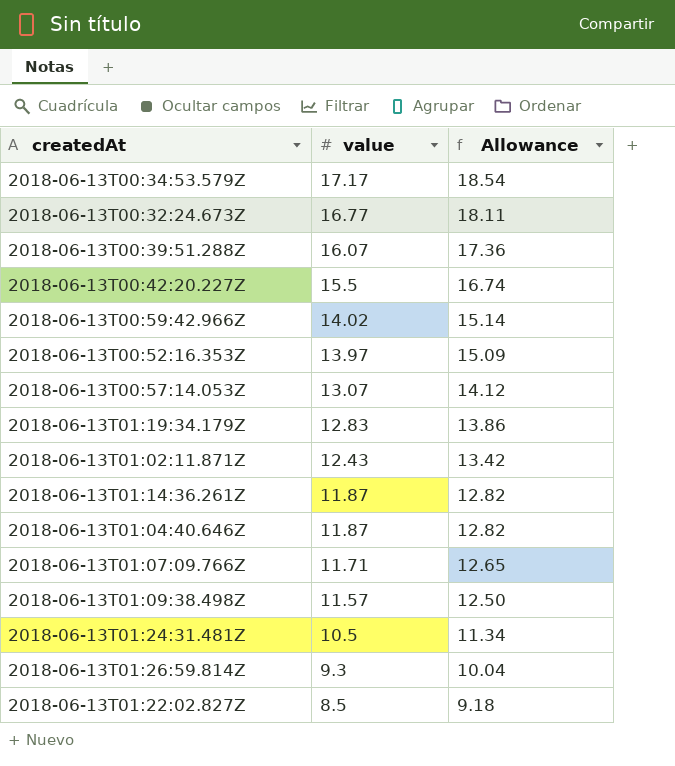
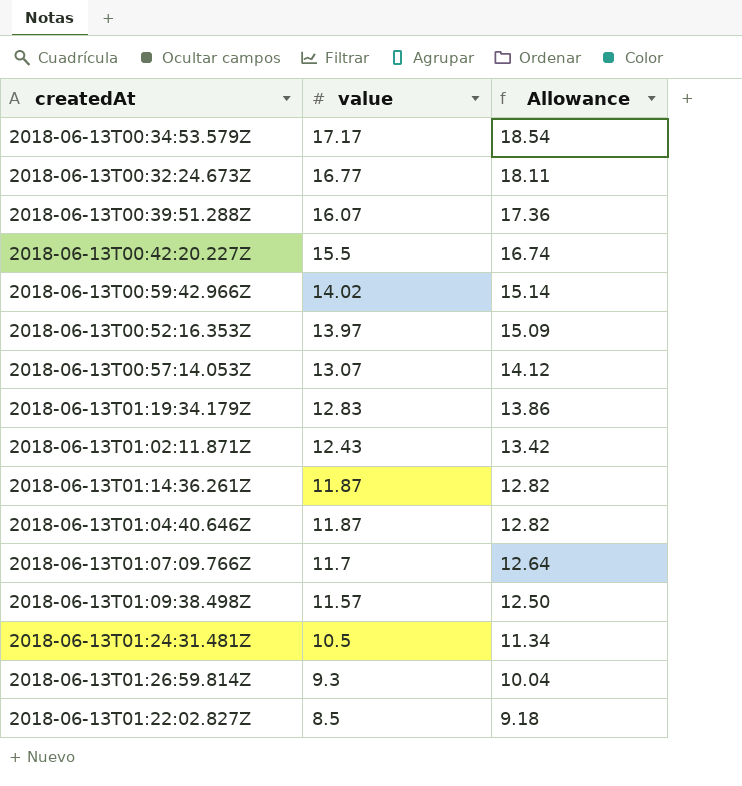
2018-06-13T01:07:09.766Z | value: 11.71 -> 11.7
2018-06-13T01:07:09.766Z | Allowance: 12.65 -> 12.64

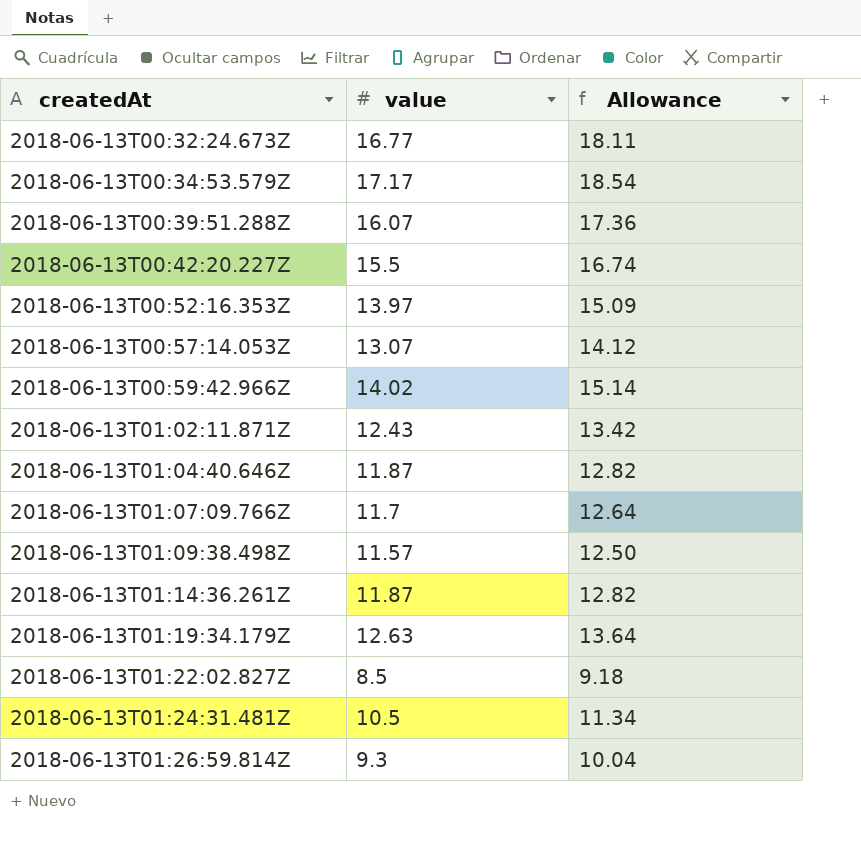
row order: value descending -> createdAt ascending
2018-06-13T01:19:34.179Z | value: 12.83 -> 12.63
2018-06-13T01:19:34.179Z | Allowance: 13.86 -> 13.64

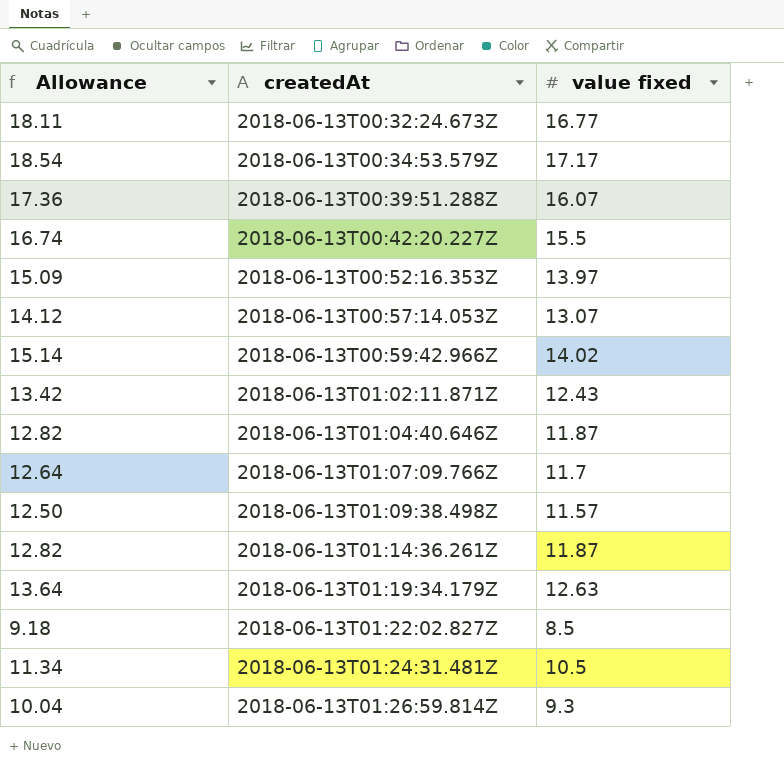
column Allowance | position: 3 -> 1
column name: value -> value fixed

